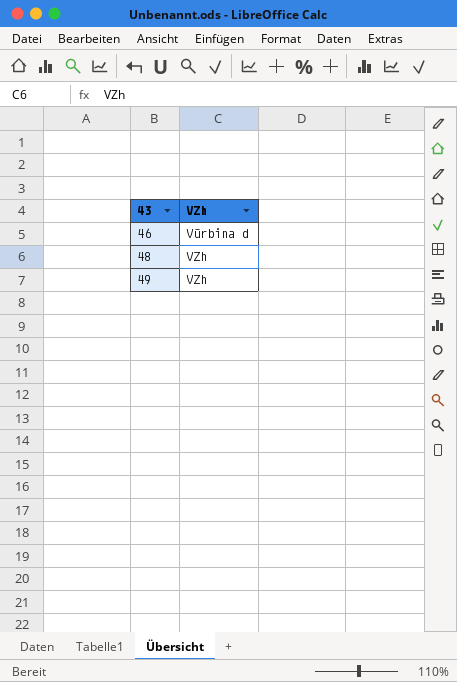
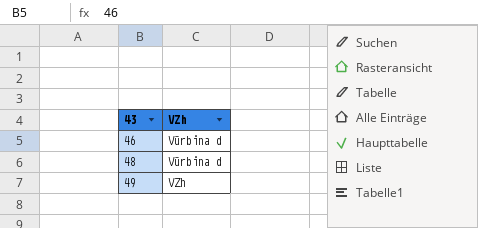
48 | VZh: VZh -> Vŭrbina d

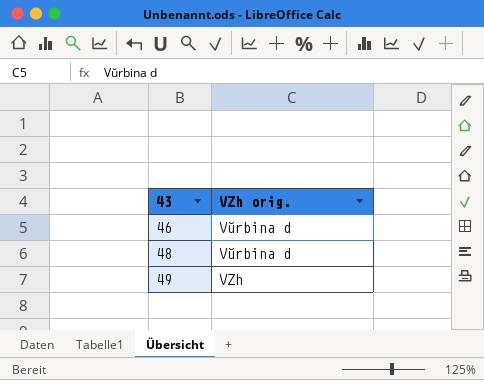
column name: VZh -> VZh orig.

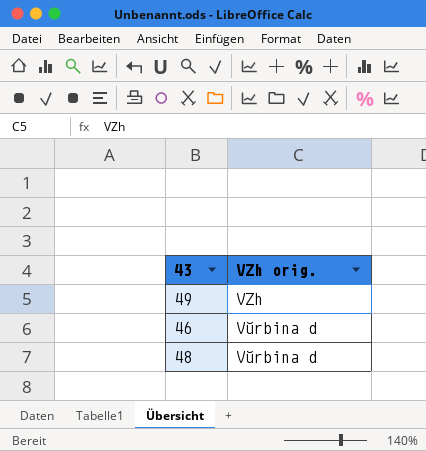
row order: 43 ascending -> VZh orig. descending

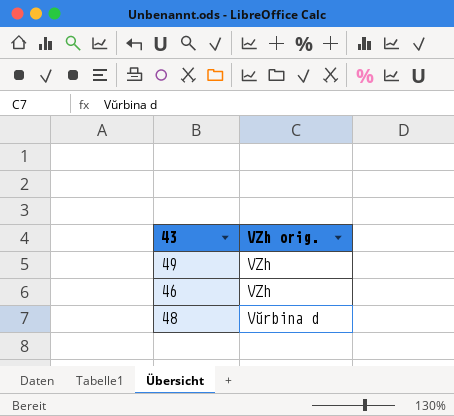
46 | VZh orig.: Vŭrbina d -> VZh

